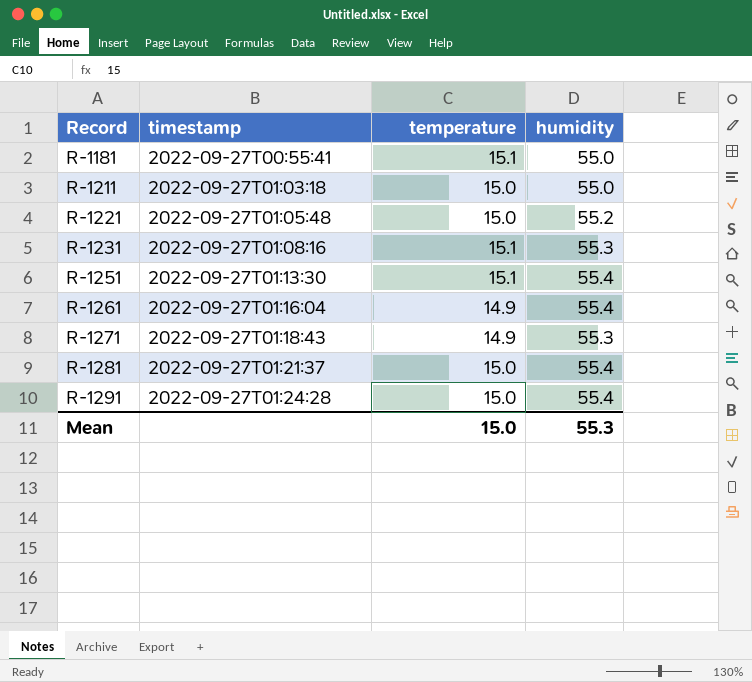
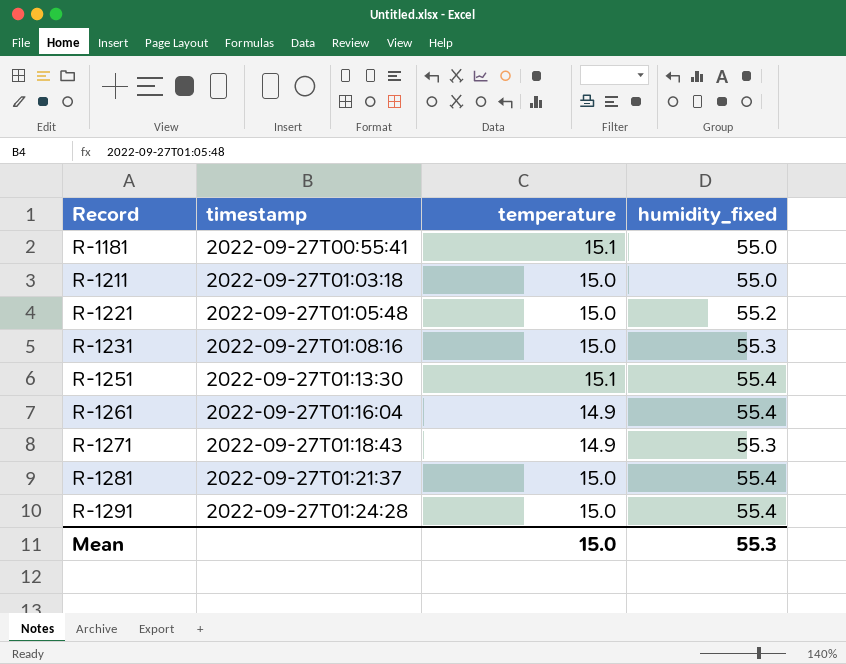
column name: humidity -> humidity_fixed
R-1231 | temperature: 15.1 -> 15.0

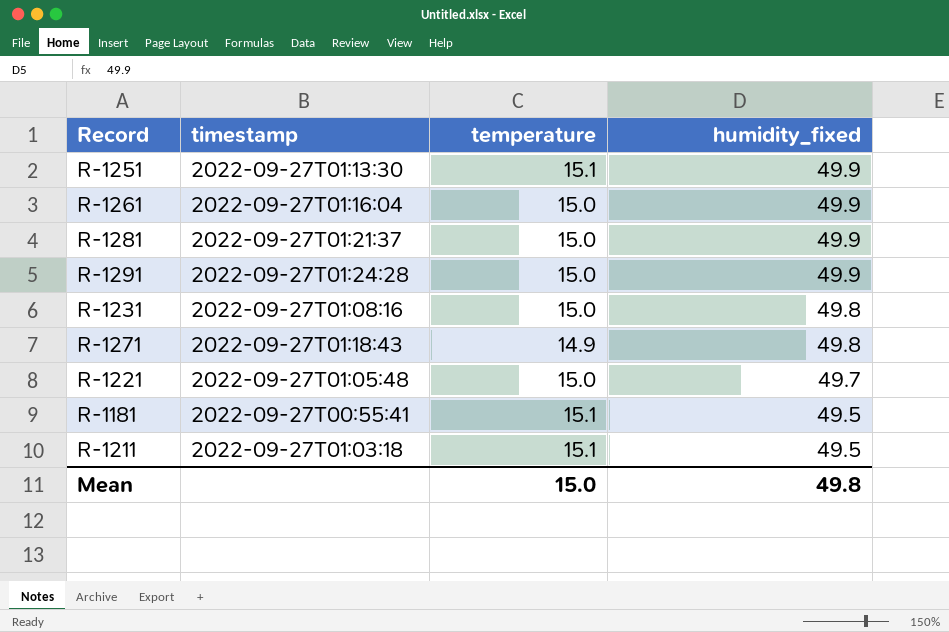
row order: Record ascending -> humidity_fixed descending
R-1251 | humidity_fixed: 55.4 -> 49.9
R-1261 | temperature: 14.9 -> 15.0
R-1261 | humidity_fixed: 55.4 -> 49.9
R-1281 | humidity_fixed: 55.4 -> 49.9
R-1291 | humidity_fixed: 55.4 -> 49.9
R-1231 | humidity_fixed: 55.3 -> 49.8
R-1271 | humidity_fixed: 55.3 -> 49.8
R-1221 | humidity_fixed: 55.2 -> 49.7
R-1181 | humidity_fixed: 55.0 -> 49.5
R-1211 | temperature: 15.0 -> 15.1
R-1211 | humidity_fixed: 55.0 -> 49.5
Mean | humidity_fixed: 55.3 -> 49.8

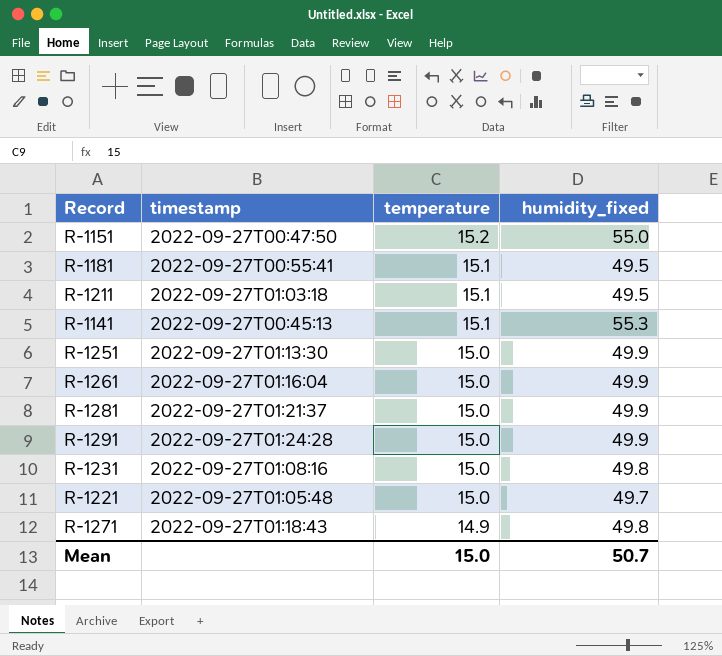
row order: humidity_fixed descending -> temperature descending
row R-1151: none -> 2022-09-27T00:47:50 | 15.2 | 55.0
row R-1141: none -> 2022-09-27T00:45:13 | 15.1 | 55.3
R-1251 | temperature: 15.1 -> 15.0
Mean | humidity_fixed: 49.8 -> 50.7

